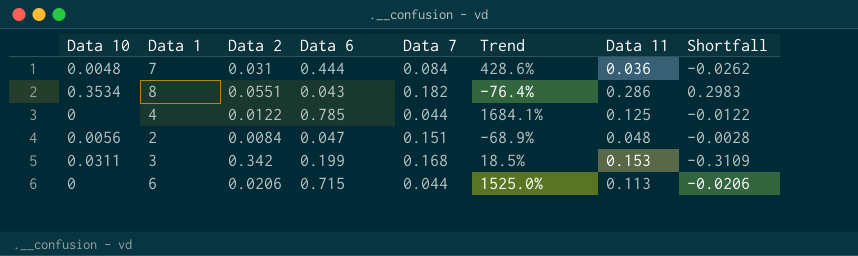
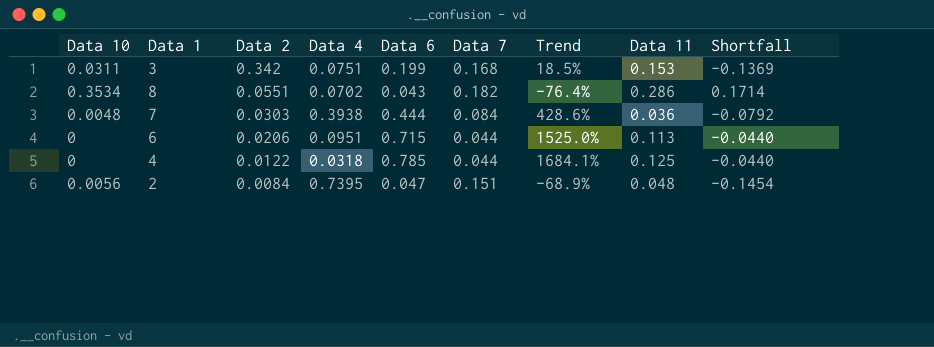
row order: none -> Data 2 descending
column Data 4 | position: none -> 4
column Shortfall | formula: [Data 10] - [Data 2] -> [Data 10] - [Data 7]
7 | Data 2: 0.031 -> 0.0303

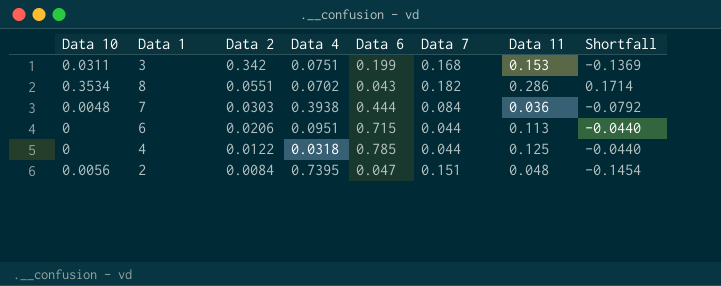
column Trend | formula: ([Data 6] - [Data 7]) / [Data 7] -> none

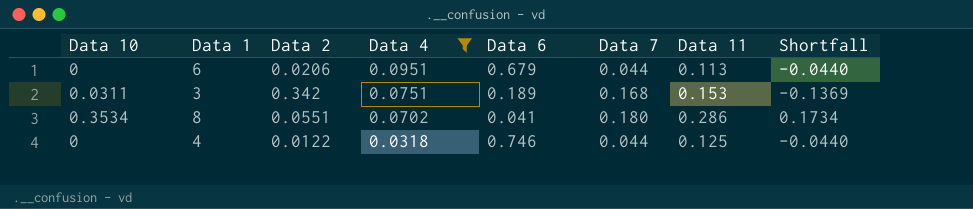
filter: none -> Data 4 <= 0.0951
row order: Data 2 descending -> Data 4 descending
6 | Data 6: 0.715 -> 0.679
3 | Data 6: 0.199 -> 0.189
8 | Data 6: 0.043 -> 0.041
8 | Data 7: 0.182 -> 0.180
8 | Shortfall: 0.1714 -> 0.1734
4 | Data 6: 0.785 -> 0.746

